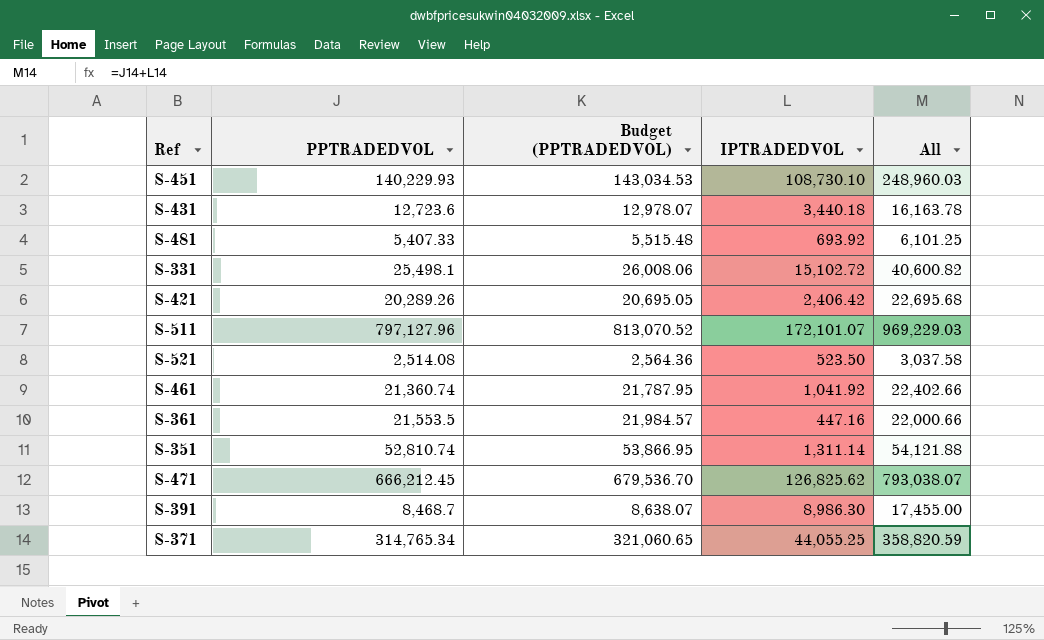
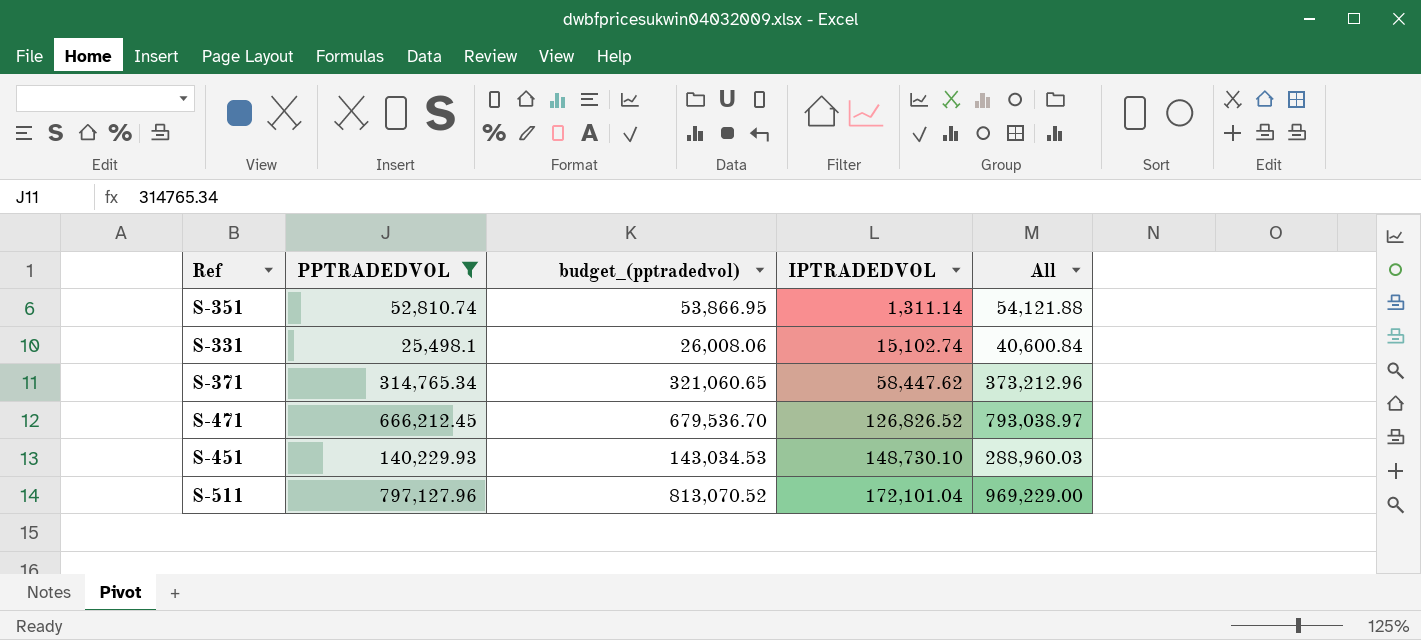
filter: none -> PPTRADEDVOL >= 25,498.1
row order: none -> IPTRADEDVOL ascending
column name: Budget (PPTRADEDVOL) -> budget_(pptradedvol)
S-331 | IPTRADEDVOL: 15,102.72 -> 15,102.74
S-331 | All: 40,600.82 -> 40,600.84
S-371 | IPTRADEDVOL: 44,055.25 -> 58,447.62
S-371 | All: 358,820.59 -> 373,212.96
S-471 | IPTRADEDVOL: 126,825.62 -> 126,826.52
S-471 | All: 793,038.07 -> 793,038.97
S-451 | IPTRADEDVOL: 108,730.10 -> 148,730.10
S-451 | All: 248,960.03 -> 288,960.03
S-511 | IPTRADEDVOL: 172,101.07 -> 172,101.04
S-511 | All: 969,229.03 -> 969,229.00

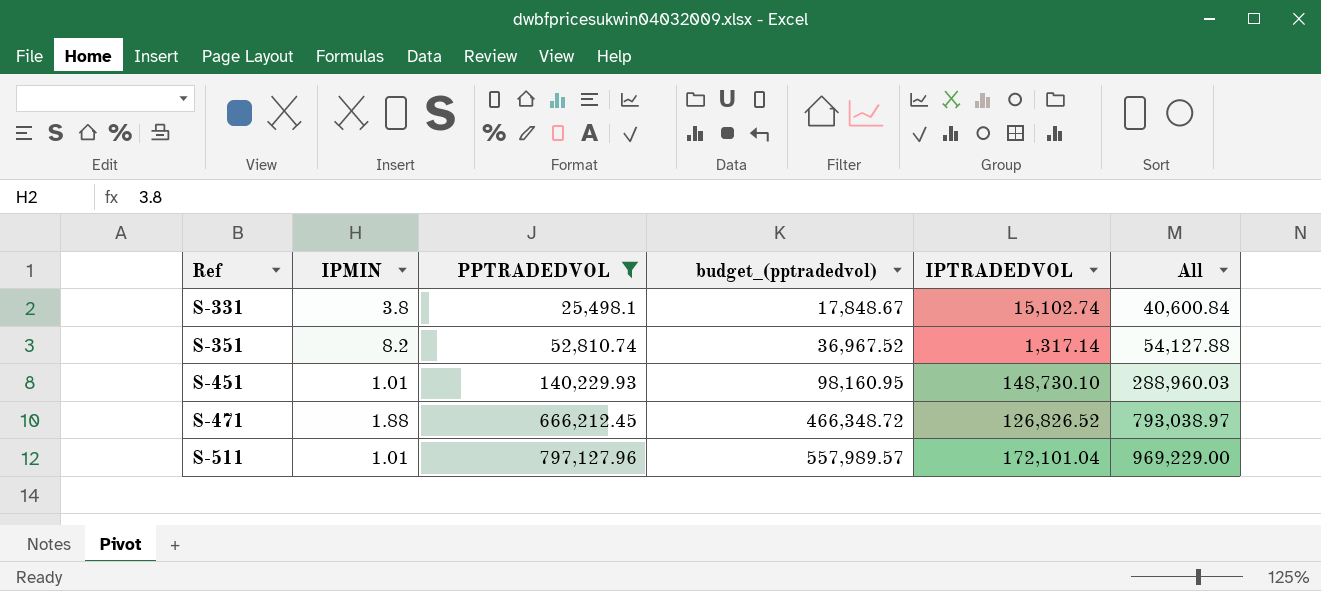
row order: IPTRADEDVOL ascending -> Ref ascending
column IPMIN | position: none -> 2
column budget_(pptradedvol) | formula: [PPTRADEDVOL] * 1.02 -> [PPTRADEDVOL] * 0.7
row S-371: 314,765.34 | 321,060.65 | 58,447.62 | 373,212.96 -> none
S-351 | IPTRADEDVOL: 1,311.14 -> 1,317.14
S-351 | All: 54,121.88 -> 54,127.88

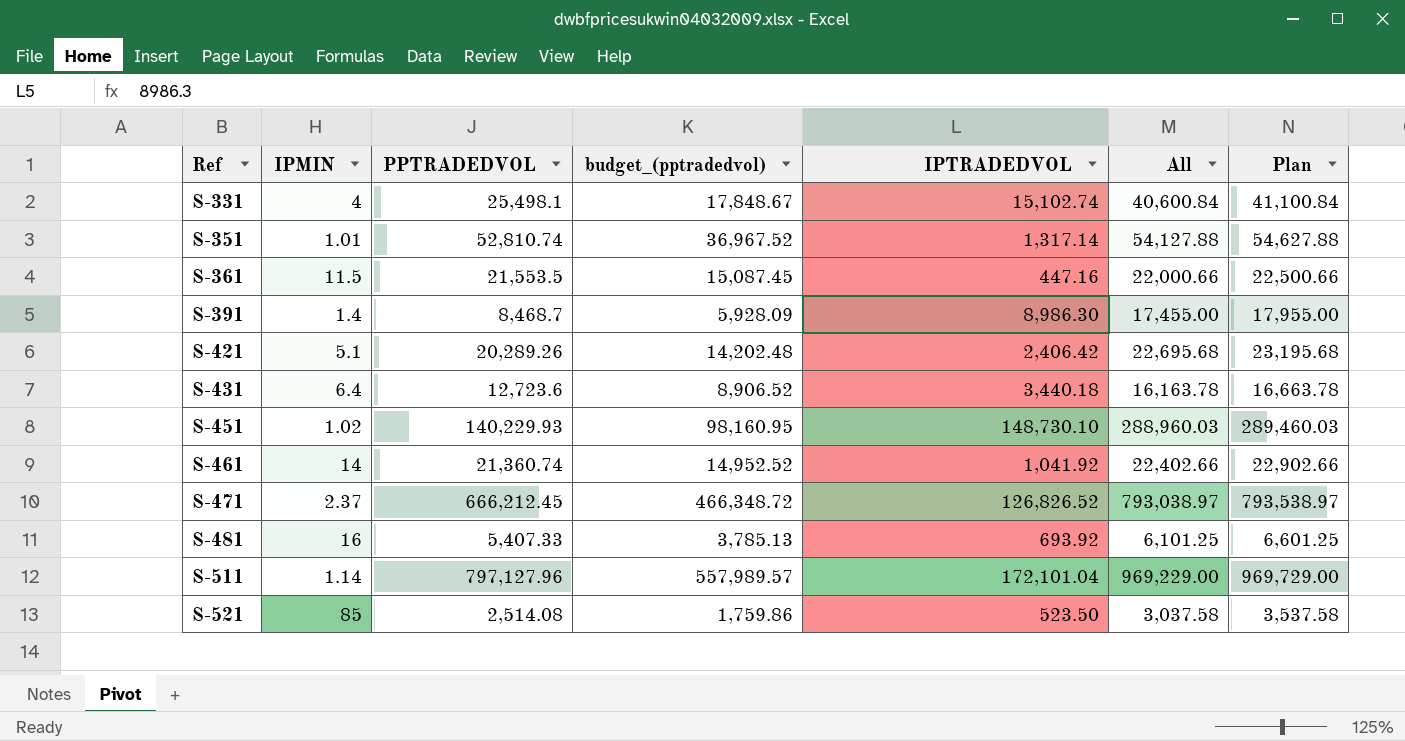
filter: PPTRADEDVOL >= 25,498.1 -> none
column Plan | formula: none -> [All] + 500
S-331 | IPMIN: 3.8 -> 4
S-351 | IPMIN: 8.2 -> 1.01
S-451 | IPMIN: 1.01 -> 1.02
S-471 | IPMIN: 1.88 -> 2.37
S-511 | IPMIN: 1.01 -> 1.14

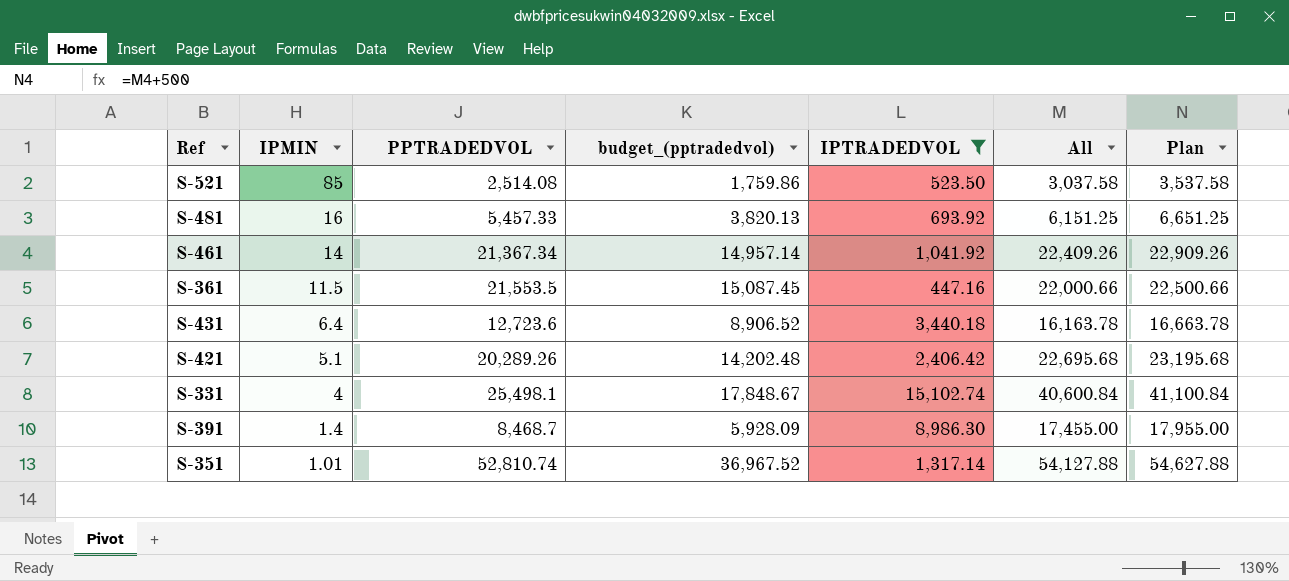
filter: none -> IPTRADEDVOL <= 15,102.74
row order: Ref ascending -> IPMIN descending
S-481 | PPTRADEDVOL: 5,407.33 -> 5,457.33
S-481 | budget_(pptradedvol): 3,785.13 -> 3,820.13
S-481 | All: 6,101.25 -> 6,151.25
S-481 | Plan: 6,601.25 -> 6,651.25
S-461 | PPTRADEDVOL: 21,360.74 -> 21,367.34
S-461 | budget_(pptradedvol): 14,952.52 -> 14,957.14
S-461 | All: 22,402.66 -> 22,409.26
S-461 | Plan: 22,902.66 -> 22,909.26

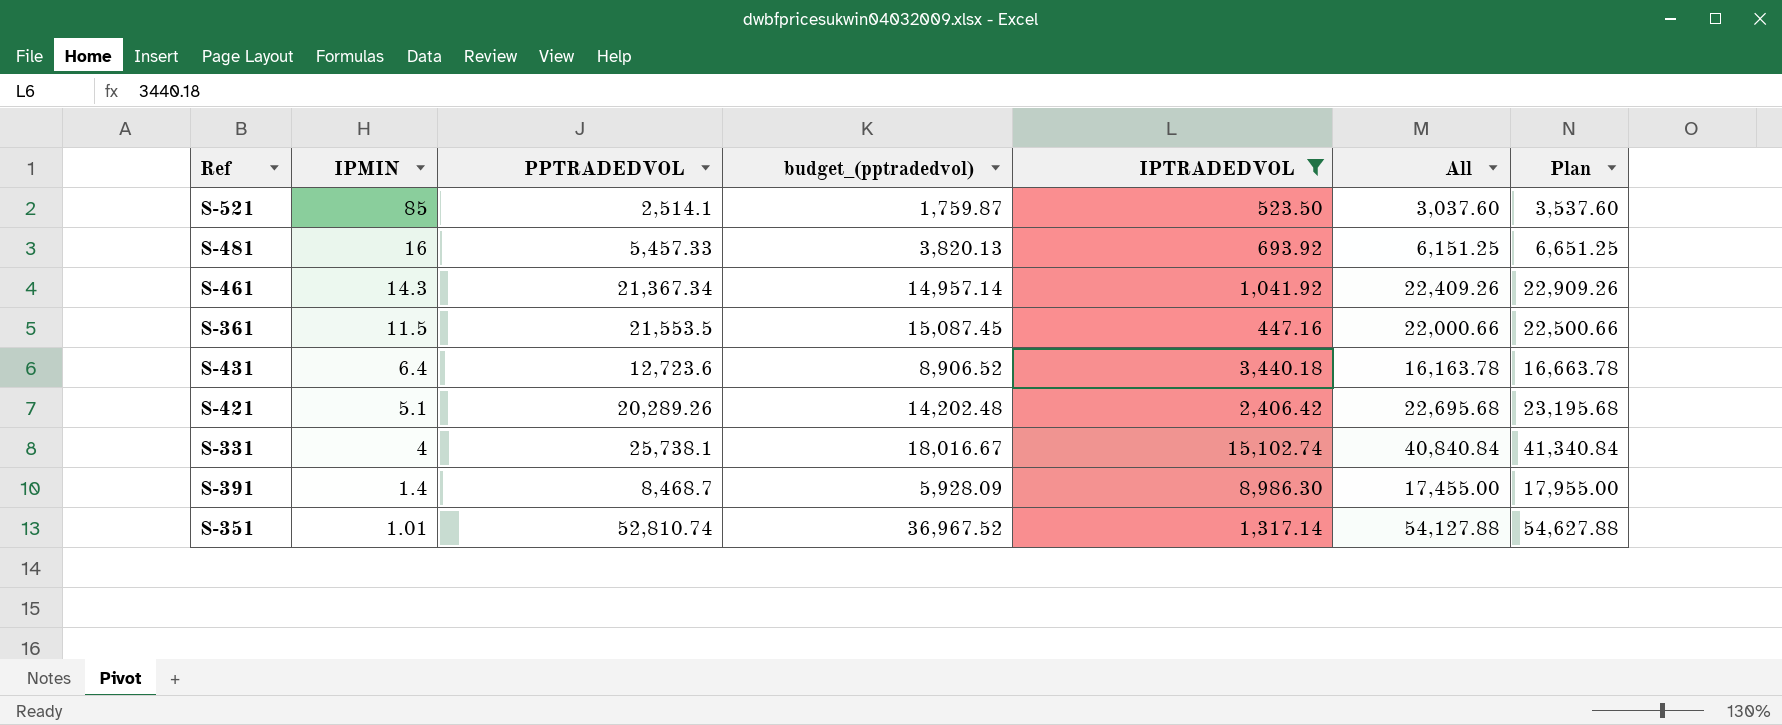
S-521 | PPTRADEDVOL: 2,514.08 -> 2,514.1
S-521 | budget_(pptradedvol): 1,759.86 -> 1,759.87
S-521 | All: 3,037.58 -> 3,037.60
S-521 | Plan: 3,537.58 -> 3,537.60
S-461 | IPMIN: 14 -> 14.3
S-331 | PPTRADEDVOL: 25,498.1 -> 25,738.1
S-331 | budget_(pptradedvol): 17,848.67 -> 18,016.67
S-331 | All: 40,600.84 -> 40,840.84
S-331 | Plan: 41,100.84 -> 41,340.84

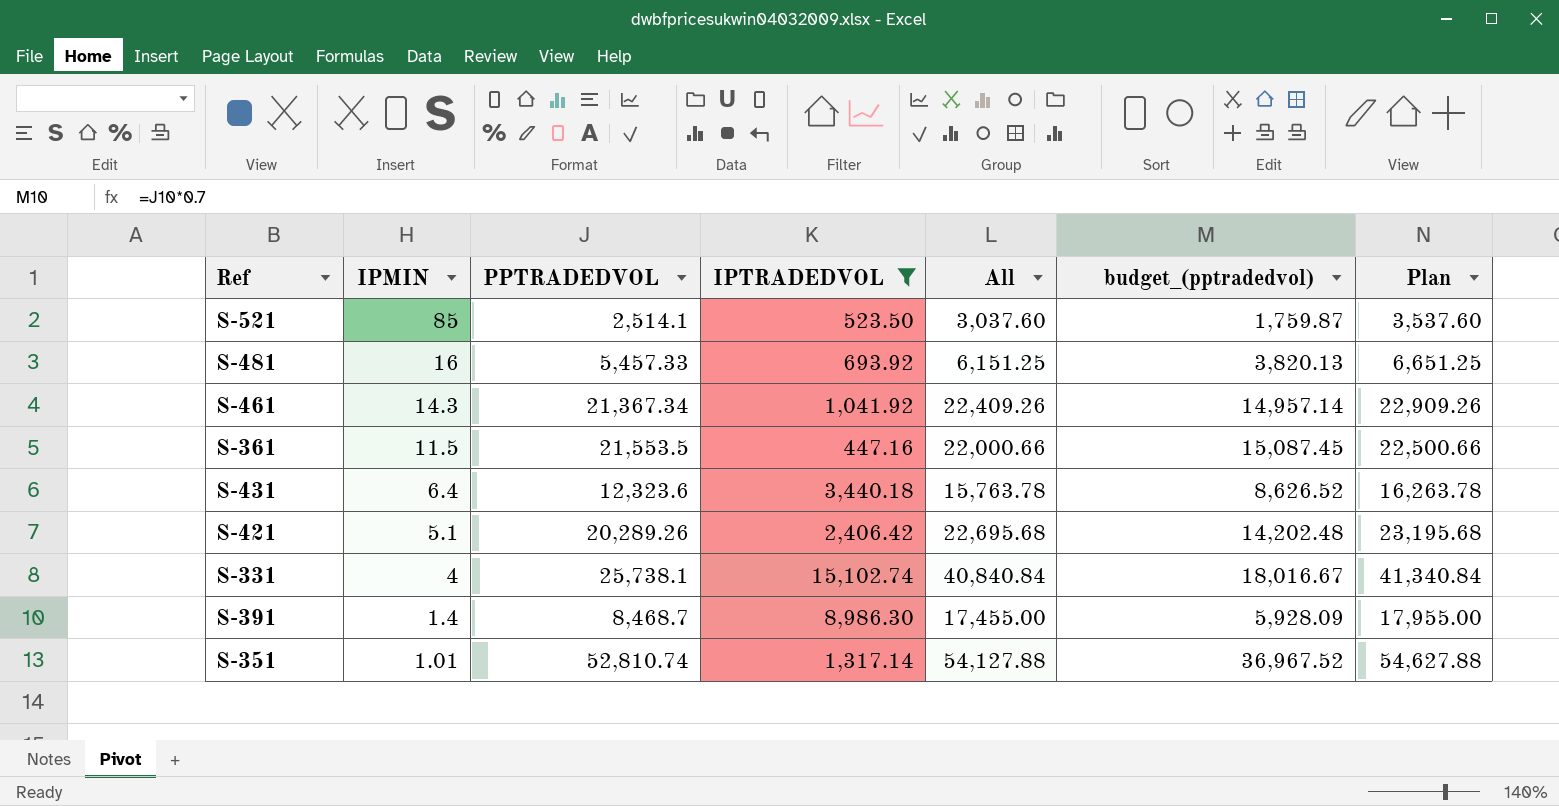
column budget_(pptradedvol) | position: 4 -> 6
S-431 | PPTRADEDVOL: 12,723.6 -> 12,323.6
S-431 | All: 16,163.78 -> 15,763.78
S-431 | budget_(pptradedvol): 8,906.52 -> 8,626.52
S-431 | Plan: 16,663.78 -> 16,263.78

